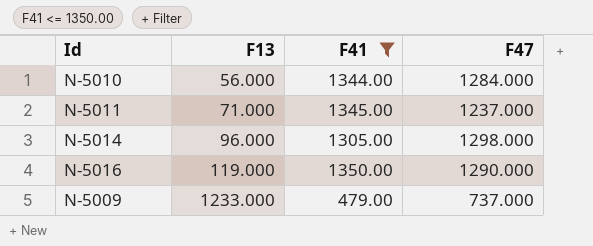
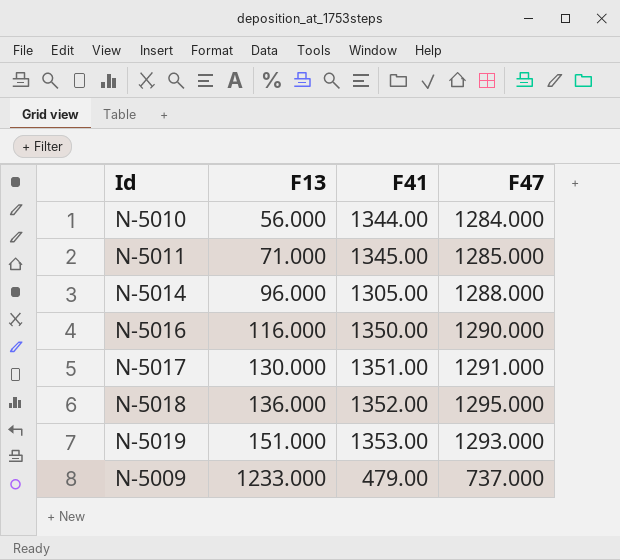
filter: F41 <= 1350.00 -> none
N-5011 | F47: 1237.000 -> 1285.000
N-5014 | F47: 1298.000 -> 1288.000
N-5016 | F13: 119.000 -> 116.000

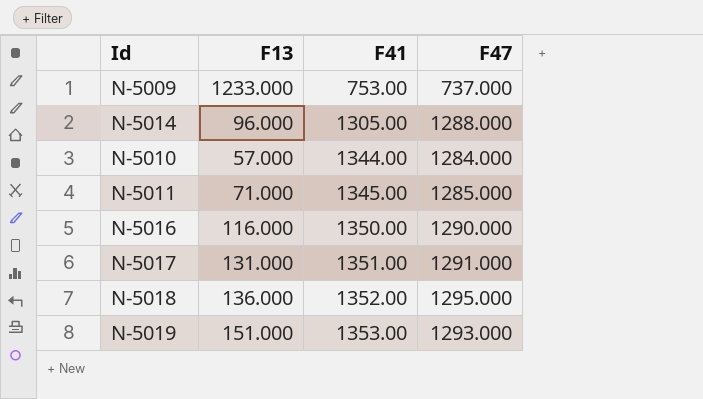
row order: F13 ascending -> F41 ascending
N-5009 | F41: 479.00 -> 753.00
N-5010 | F13: 56.000 -> 57.000
N-5017 | F13: 130.000 -> 131.000

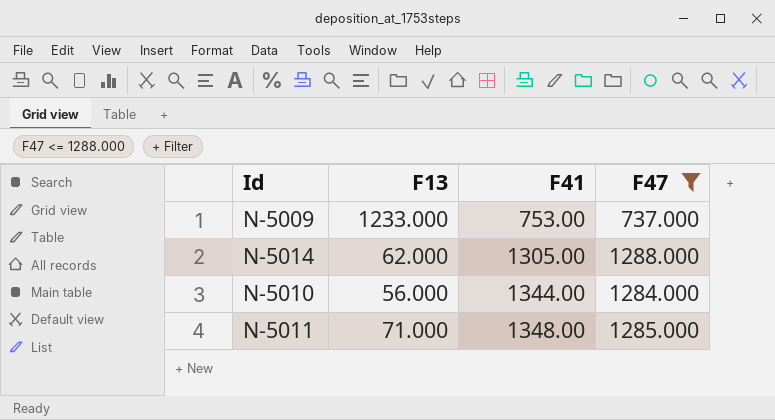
filter: none -> F47 <= 1288.000
N-5014 | F13: 96.000 -> 62.000
N-5010 | F13: 57.000 -> 56.000
N-5011 | F41: 1345.00 -> 1348.00

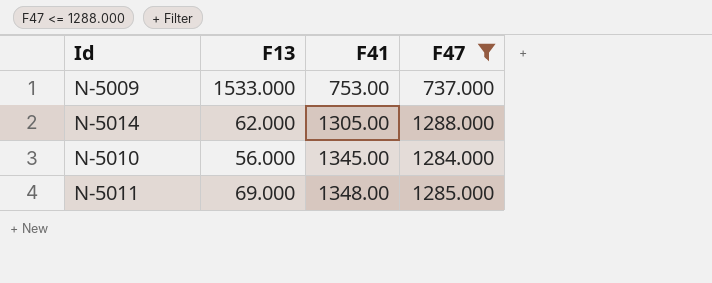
N-5009 | F13: 1233.000 -> 1533.000
N-5010 | F41: 1344.00 -> 1345.00
N-5011 | F13: 71.000 -> 69.000

